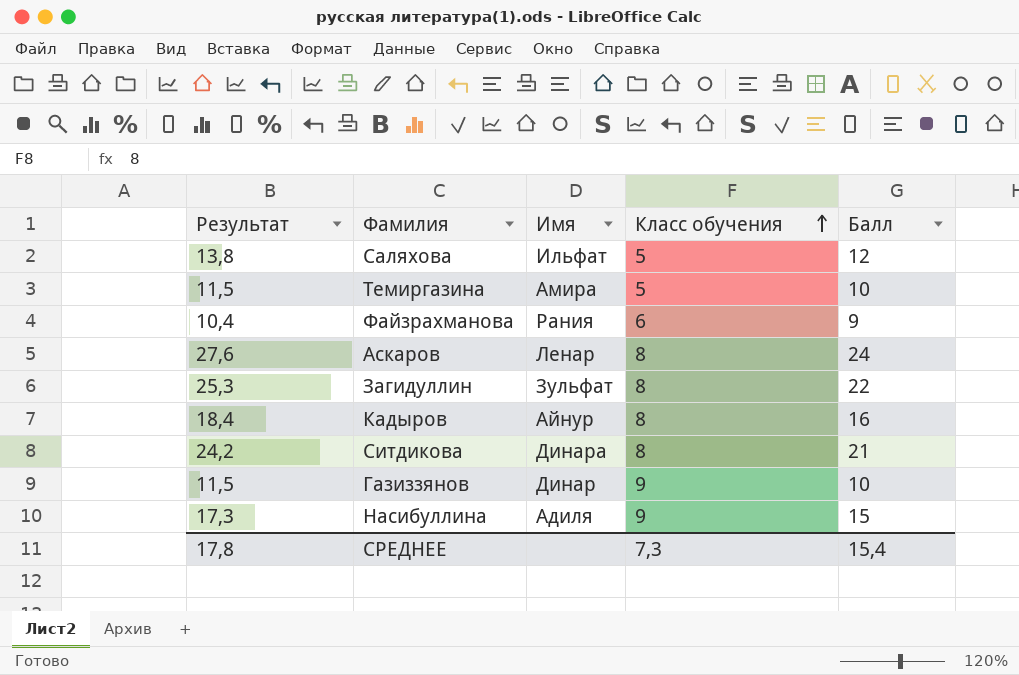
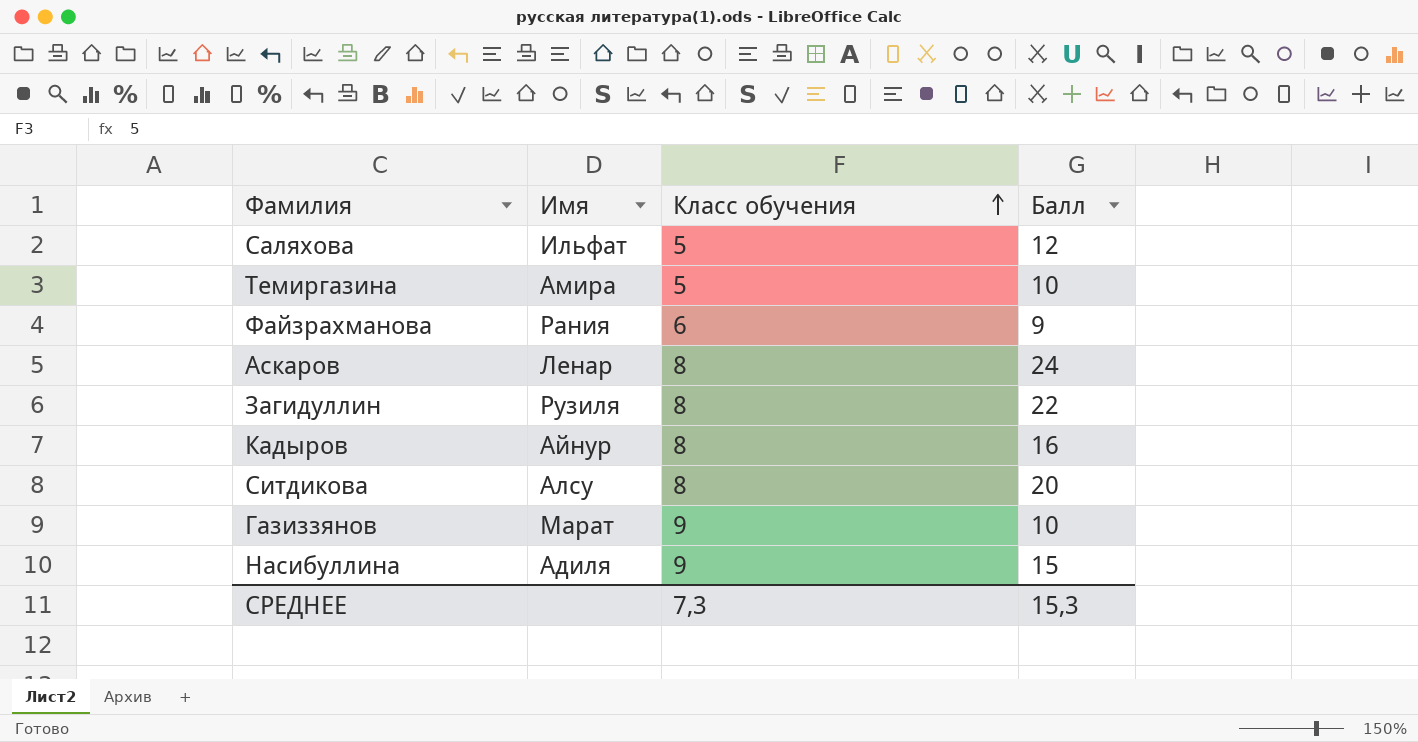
column Результат | formula: [Балл] * 1,15 -> none
Загидуллин | Имя: Зульфат -> Рузиля
Ситдикова | Имя: Динара -> Алсу
Ситдикова | Балл: 21 -> 20
Газиззянов | Имя: Динар -> Марат
СРЕДНЕЕ | Балл: 15,4 -> 15,3

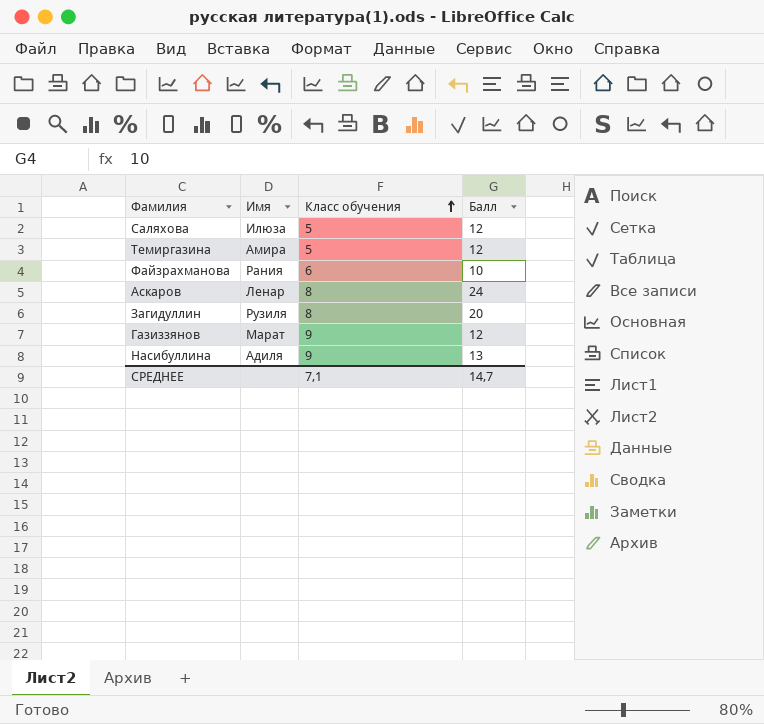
row Кадыров: Айнур | 8 | 16 -> none
row Ситдикова: Алсу | 8 | 20 -> none
Саляхова | Имя: Ильфат -> Илюза
Темиргазина | Балл: 10 -> 12
Файзрахманова | Балл: 9 -> 10
Загидуллин | Балл: 22 -> 20
Газиззянов | Балл: 10 -> 12
Насибуллина | Балл: 15 -> 13
СРЕДНЕЕ | Класс обучения: 7,3 -> 7,1
СРЕДНЕЕ | Балл: 15,3 -> 14,7

